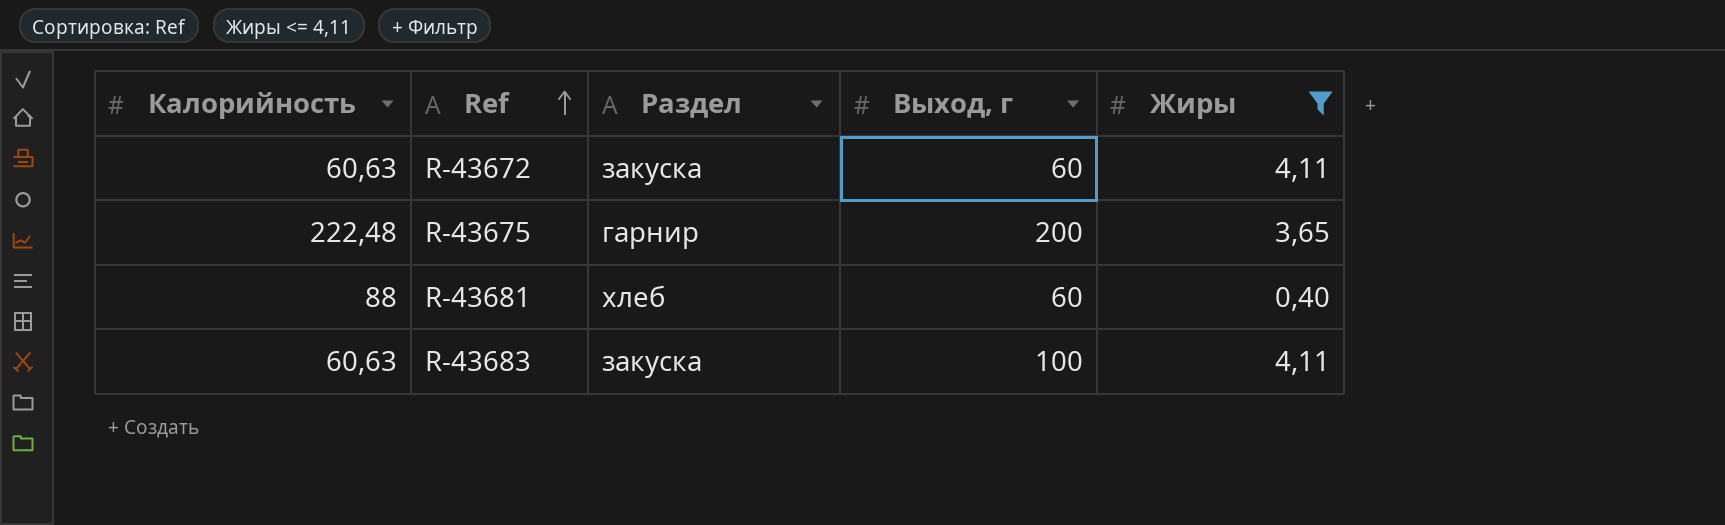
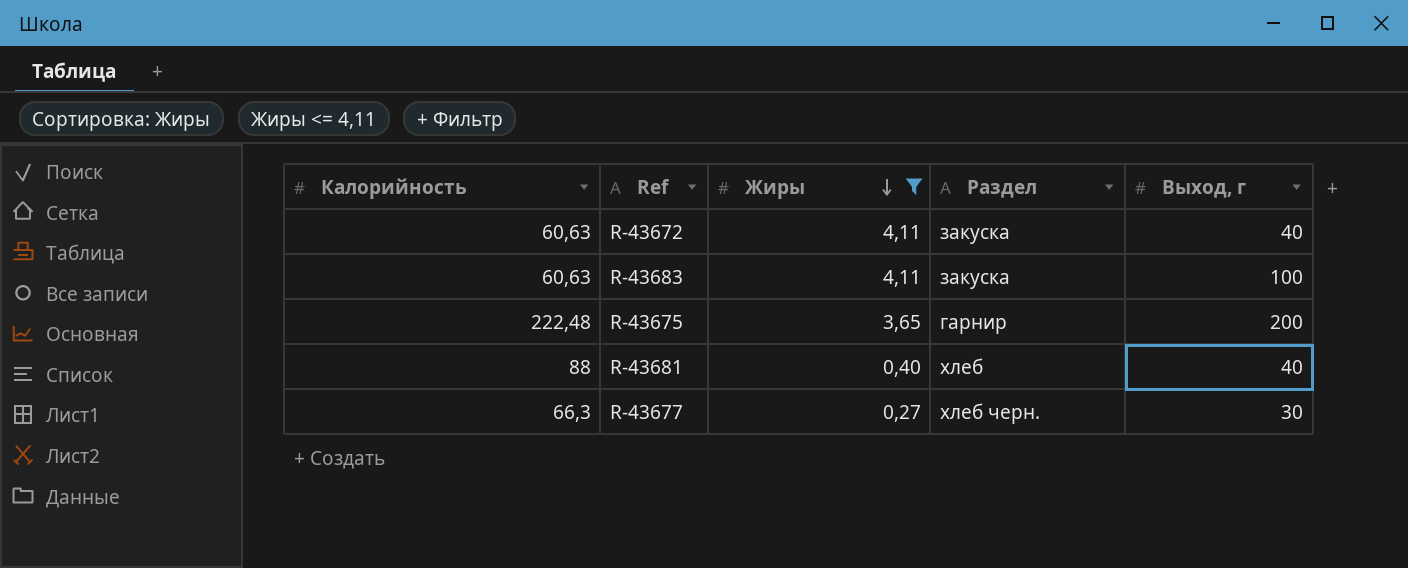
row order: Ref ascending -> Жиры descending
column Жиры | position: 5 -> 3
R-43672 | Выход, г: 60 -> 40
R-43681 | Выход, г: 60 -> 40
row R-43677: none -> 66,3 | 0,27 | хлеб черн. | 30

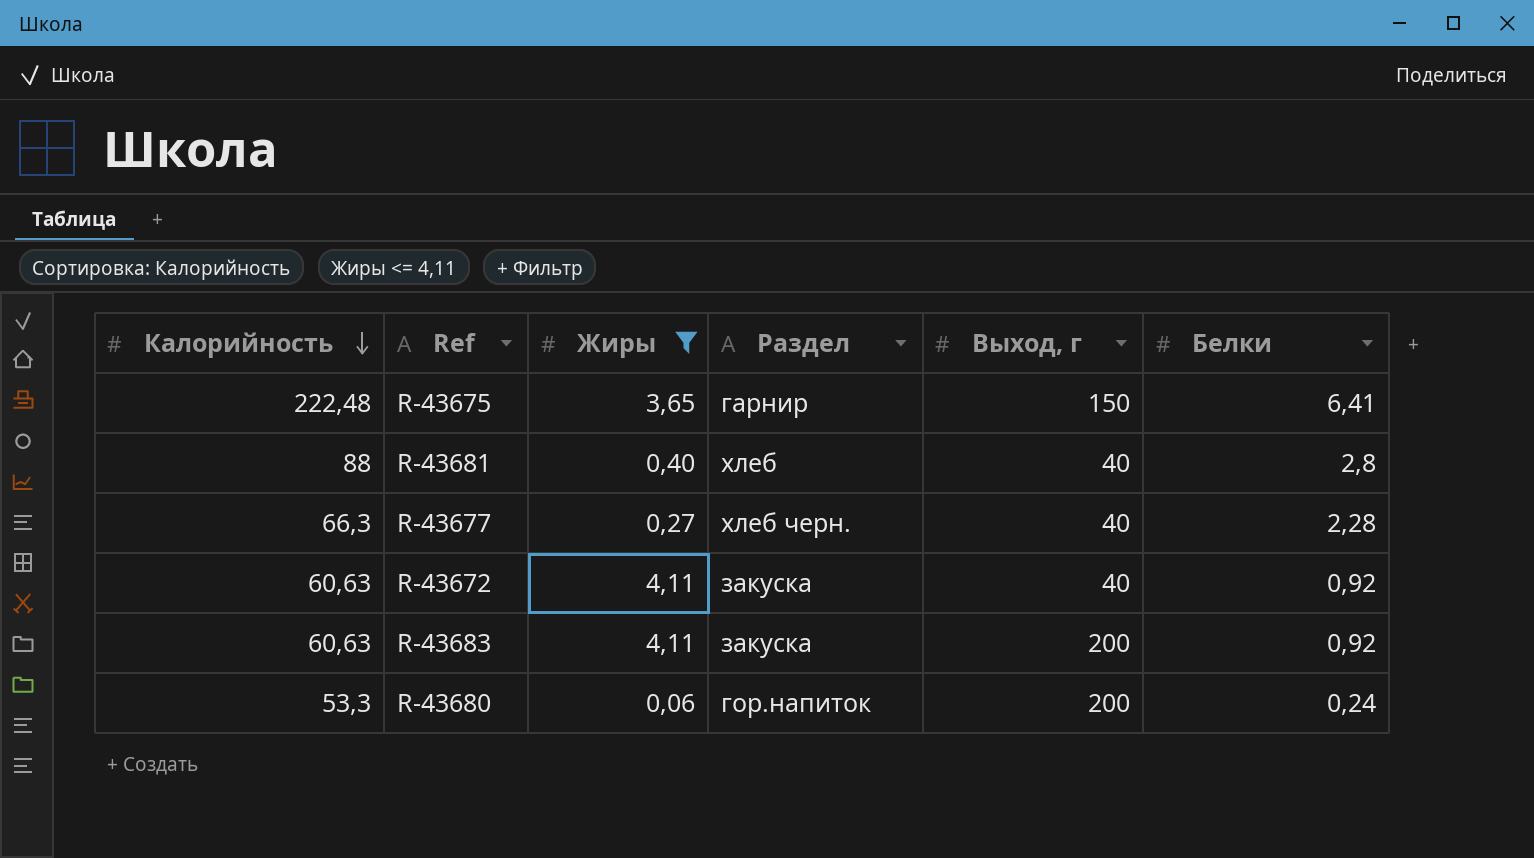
row order: Жиры descending -> Калорийность descending
column Белки | position: none -> 6
R-43675 | Выход, г: 200 -> 150
R-43677 | Выход, г: 30 -> 40
R-43683 | Выход, г: 100 -> 200
row R-43680: none -> 53,3 | 0,06 | гор.напиток | 200 | 0,24

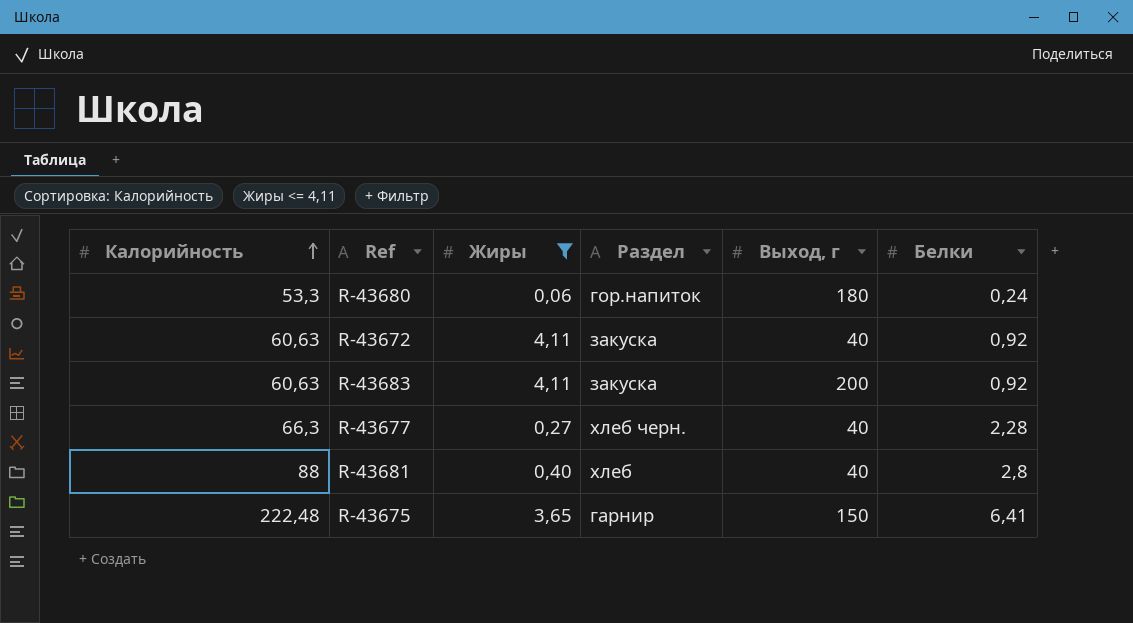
row order: Калорийность descending -> Калорийность ascending
R-43680 | Выход, г: 200 -> 180

